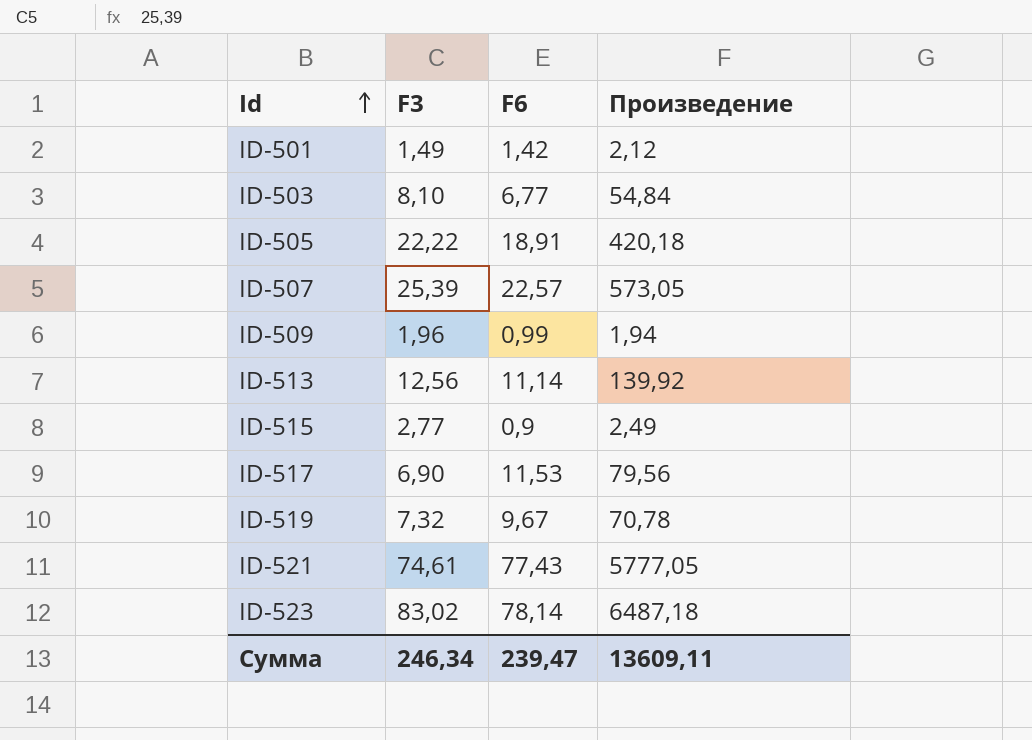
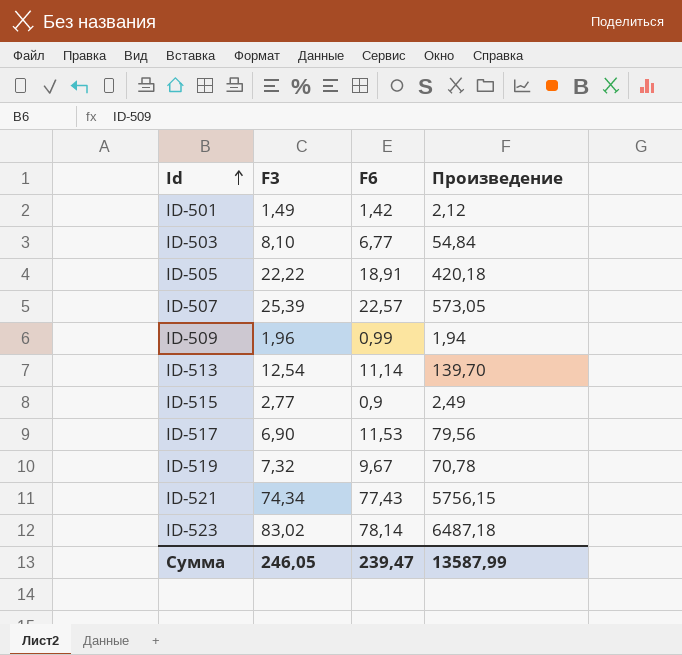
ID-513 | F3: 12,56 -> 12,54
ID-513 | Произведение: 139,92 -> 139,70
ID-521 | F3: 74,61 -> 74,34
ID-521 | Произведение: 5777,05 -> 5756,15
Сумма | F3: 246,34 -> 246,05
Сумма | Произведение: 13609,11 -> 13587,99

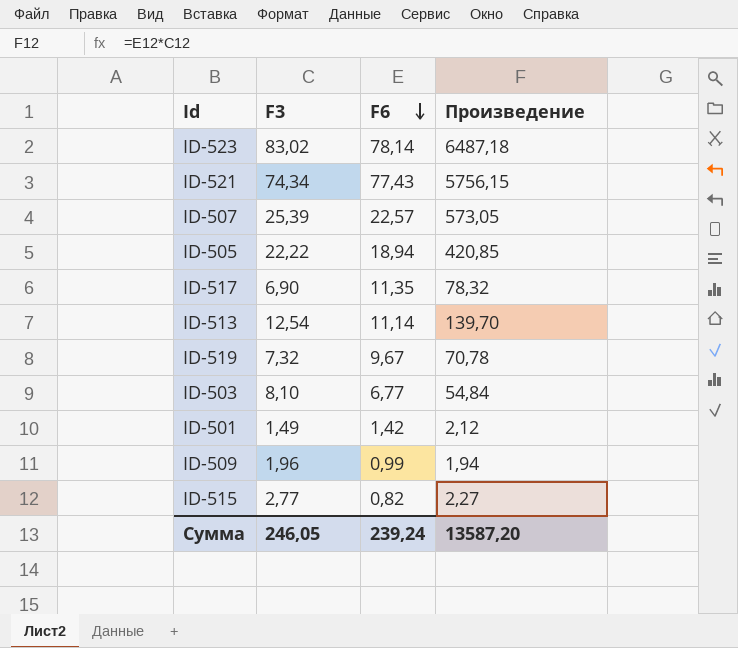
row order: Id ascending -> F6 descending
ID-505 | F6: 18,91 -> 18,94
ID-505 | Произведение: 420,18 -> 420,85
ID-517 | F6: 11,53 -> 11,35
ID-517 | Произведение: 79,56 -> 78,32
ID-515 | F6: 0,9 -> 0,82
ID-515 | Произведение: 2,49 -> 2,27
Сумма | F6: 239,47 -> 239,24
Сумма | Произведение: 13587,99 -> 13587,20

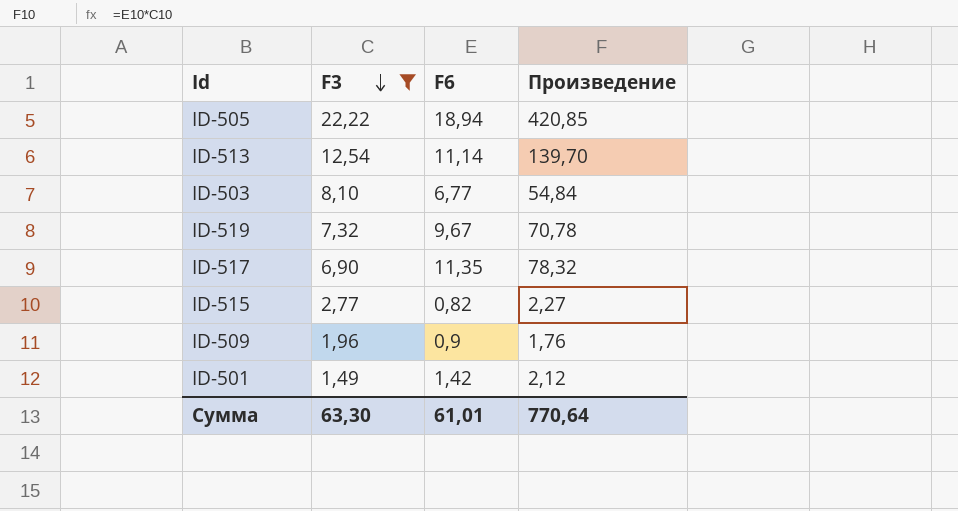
filter: none -> F3 <= 22,22
row order: F6 descending -> F3 descending
ID-509 | F6: 0,99 -> 0,9
ID-509 | Произведение: 1,94 -> 1,76
Сумма | F3: 246,05 -> 63,30
Сумма | F6: 239,24 -> 61,01
Сумма | Произведение: 13587,20 -> 770,64

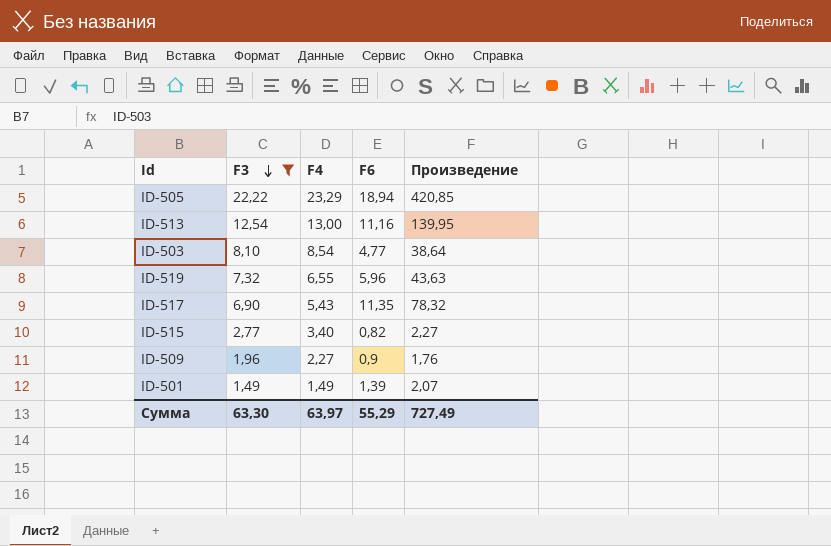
column F4 | position: none -> 3
ID-513 | F6: 11,14 -> 11,16
ID-513 | Произведение: 139,70 -> 139,95
ID-503 | F6: 6,77 -> 4,77
ID-503 | Произведение: 54,84 -> 38,64
ID-519 | F6: 9,67 -> 5,96
ID-519 | Произведение: 70,78 -> 43,63
ID-501 | F6: 1,42 -> 1,39
ID-501 | Произведение: 2,12 -> 2,07
Сумма | F6: 61,01 -> 55,29
Сумма | Произведение: 770,64 -> 727,49

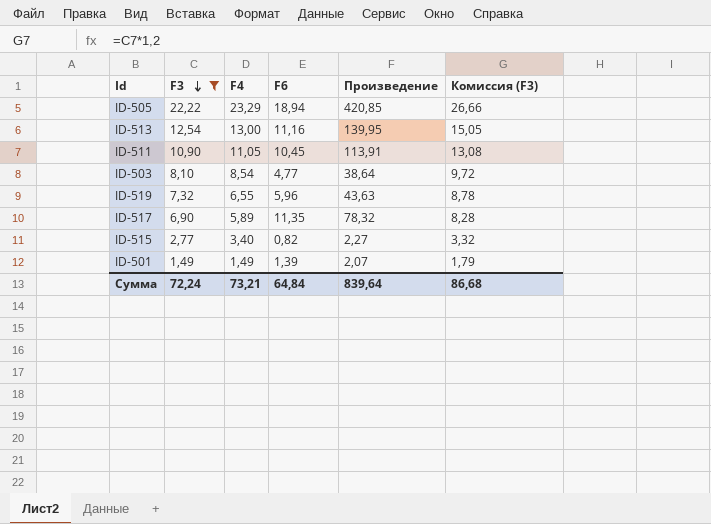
column Комиссия (F3) | formula: none -> [F3] * 1,2
row ID-509: 1,96 | 2,27 | 0,9 | 1,76 -> none
row ID-511: none -> 10,90 | 11,05 | 10,45 | 113,91 | 13,08
ID-517 | F4: 5,43 -> 5,89
Сумма | F3: 63,30 -> 72,24
Сумма | F4: 63,97 -> 73,21
Сумма | F6: 55,29 -> 64,84
Сумма | Произведение: 727,49 -> 839,64

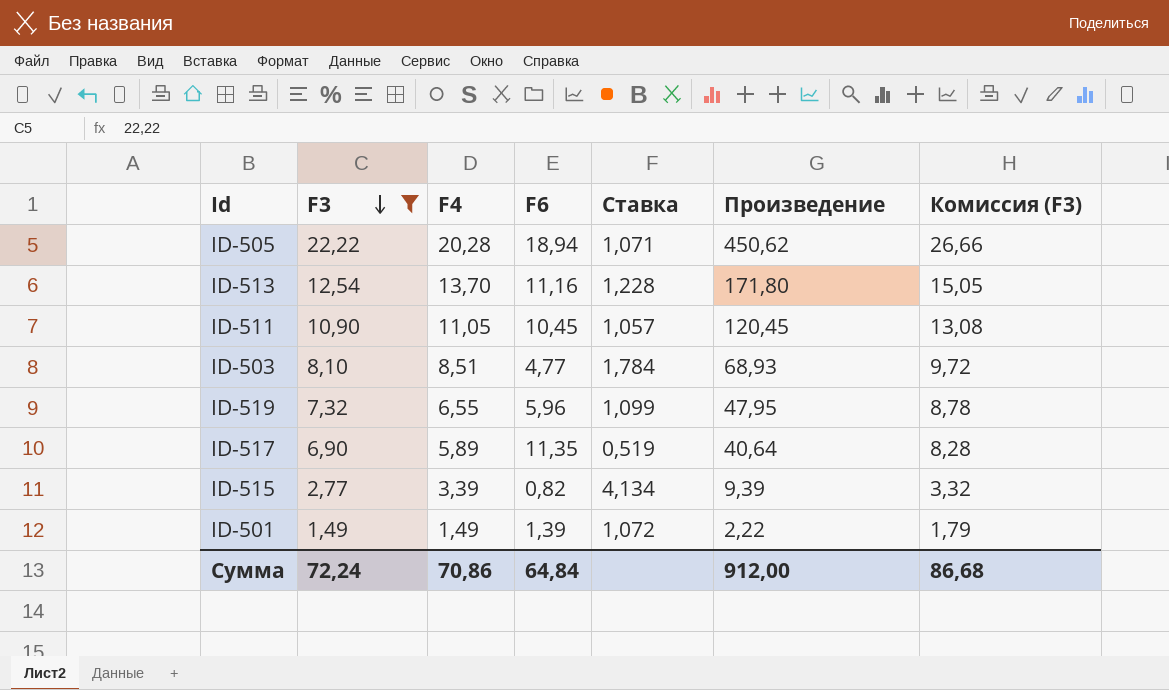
column Ставка | formula: none -> [F4] / [F6]
column Произведение | formula: [F3] * [F6] -> [F3] * [F4]
ID-505 | F4: 23,29 -> 20,28
ID-513 | F4: 13,00 -> 13,70
ID-503 | F4: 8,54 -> 8,51
ID-515 | F4: 3,40 -> 3,39
Сумма | F4: 73,21 -> 70,86
Сумма | Произведение: 839,64 -> 912,00

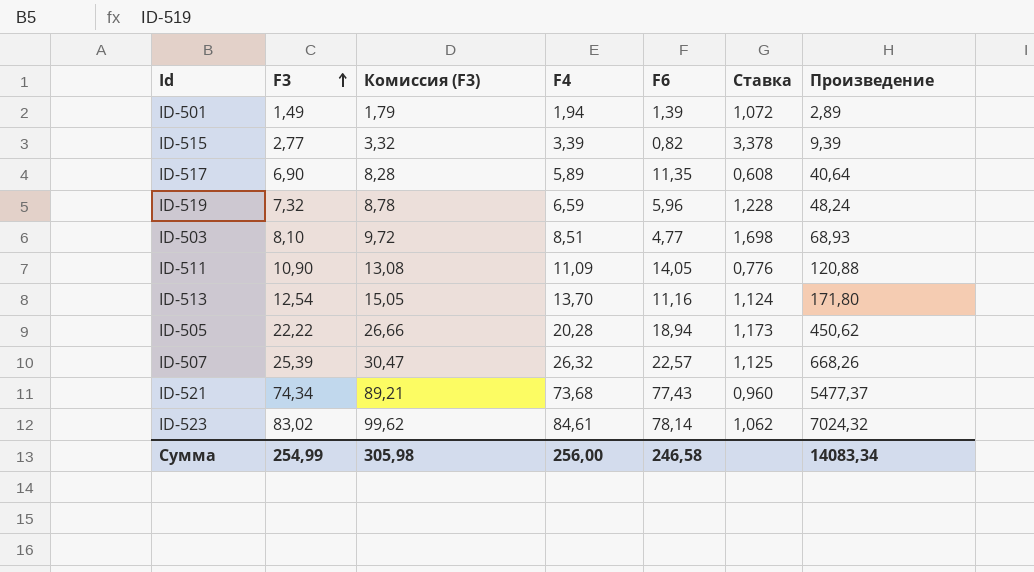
filter: F3 <= 22,22 -> none
row order: F3 descending -> F3 ascending
column Комиссия (F3) | position: 7 -> 3
column Ставка | formula: [F4] / [F6] -> [F3] / [F6]
ID-501 | F4: 1,49 -> 1,94
ID-501 | Произведение: 2,22 -> 2,89
ID-519 | F4: 6,55 -> 6,59
ID-519 | Произведение: 47,95 -> 48,24
ID-511 | F4: 11,05 -> 11,09
ID-511 | F6: 10,45 -> 14,05
ID-511 | Произведение: 120,45 -> 120,88
Сумма | F3: 72,24 -> 254,99
Сумма | Комиссия (F3): 86,68 -> 305,98
Сумма | F4: 70,86 -> 256,00
Сумма | F6: 64,84 -> 246,58
Сумма | Произведение: 912,00 -> 14083,34

